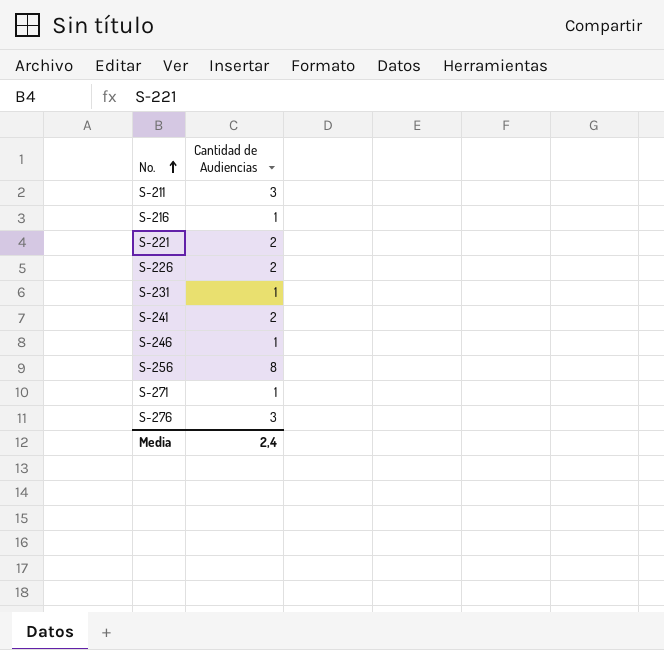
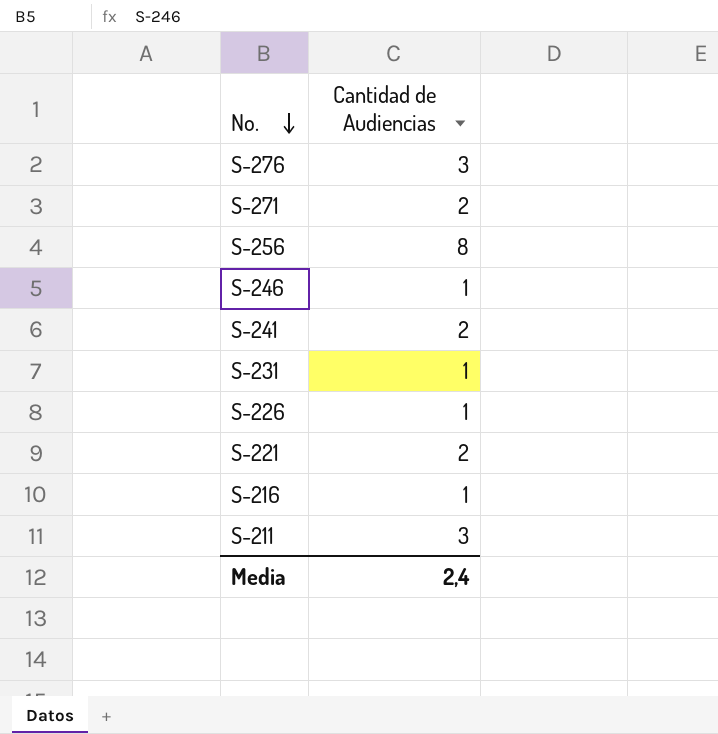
row order: No. ascending -> No. descending
S-271 | Cantidad de Audiencias: 1 -> 2
S-226 | Cantidad de Audiencias: 2 -> 1

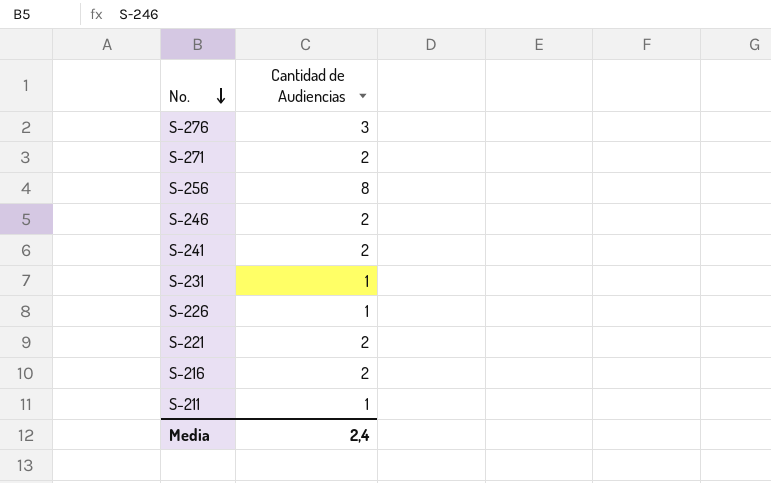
S-246 | Cantidad de Audiencias: 1 -> 2
S-216 | Cantidad de Audiencias: 1 -> 2
S-211 | Cantidad de Audiencias: 3 -> 1

